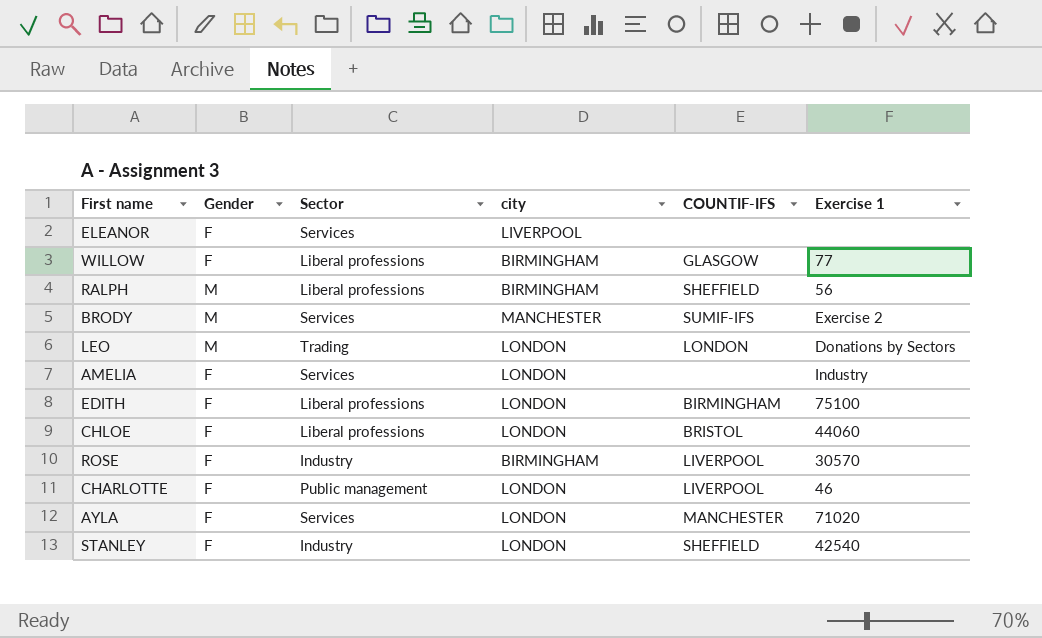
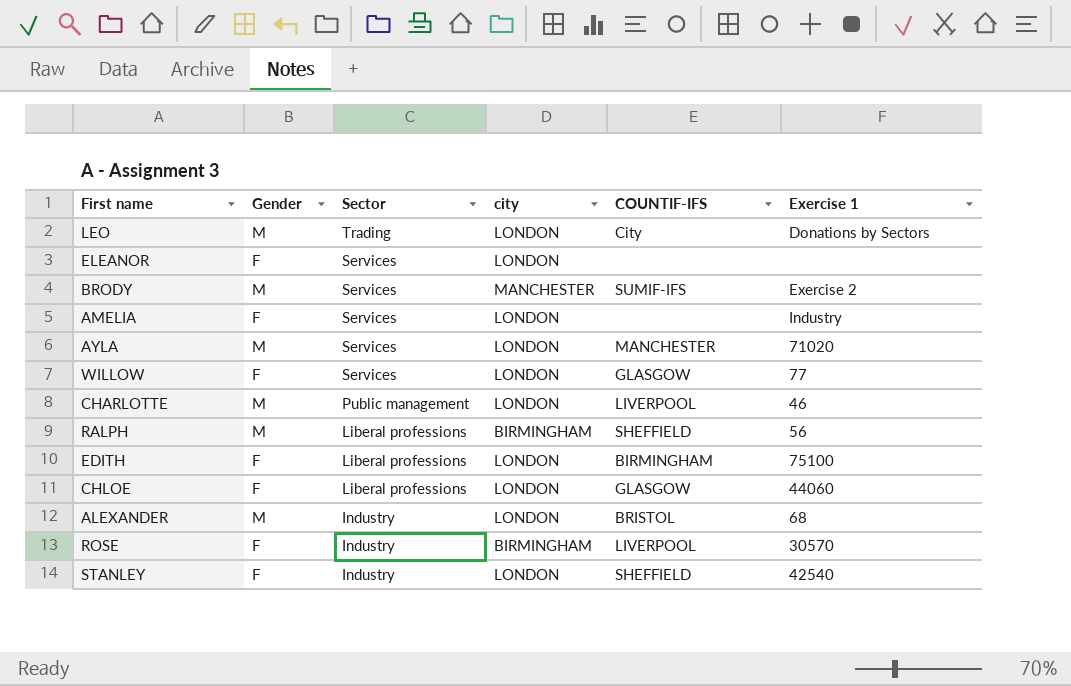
row order: none -> Sector descending
LEO | COUNTIF-IFS: LONDON -> City
ELEANOR | city: LIVERPOOL -> LONDON
AYLA | Gender: F -> M
WILLOW | Sector: Liberal professions -> Services
WILLOW | city: BIRMINGHAM -> LONDON
CHARLOTTE | Gender: F -> M
CHLOE | COUNTIF-IFS: BRISTOL -> GLASGOW
row ALEXANDER: none -> M | Industry | LONDON | BRISTOL | 68

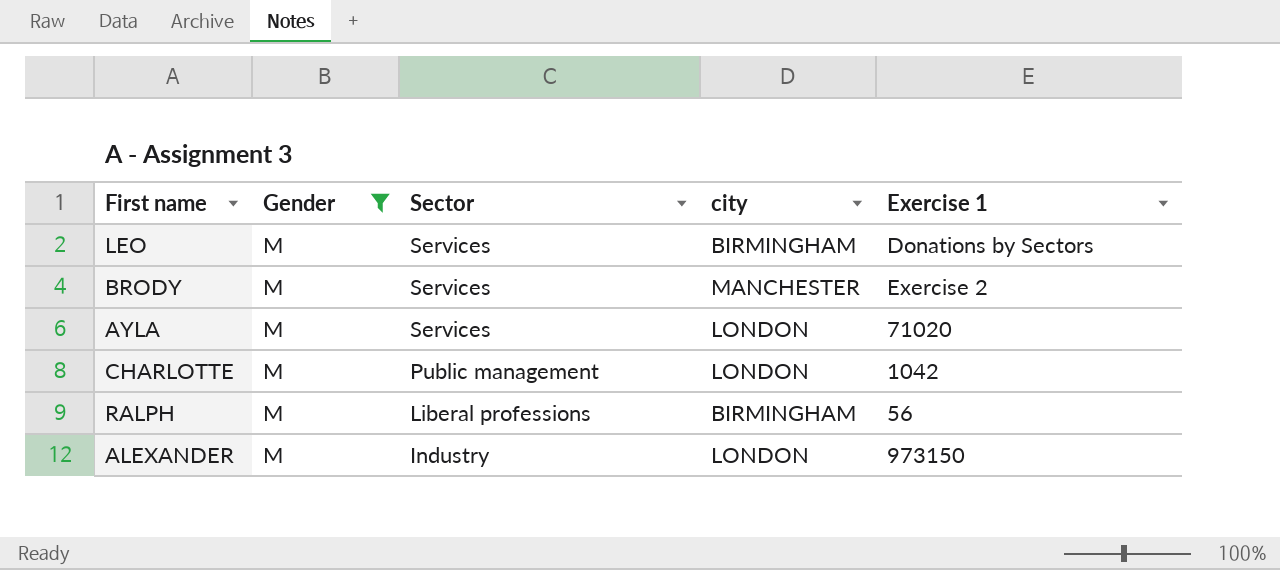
filter: none -> Gender = M
column COUNTIF-IFS | position: 5 -> none
LEO | Sector: Trading -> Services
LEO | city: LONDON -> BIRMINGHAM
CHARLOTTE | Exercise 1: 46 -> 1042
ALEXANDER | Exercise 1: 68 -> 973150

